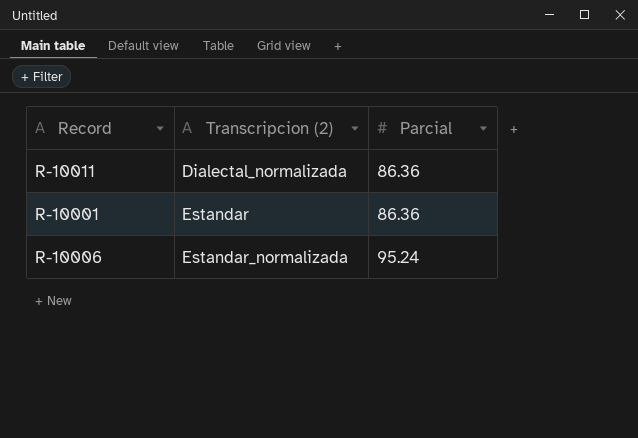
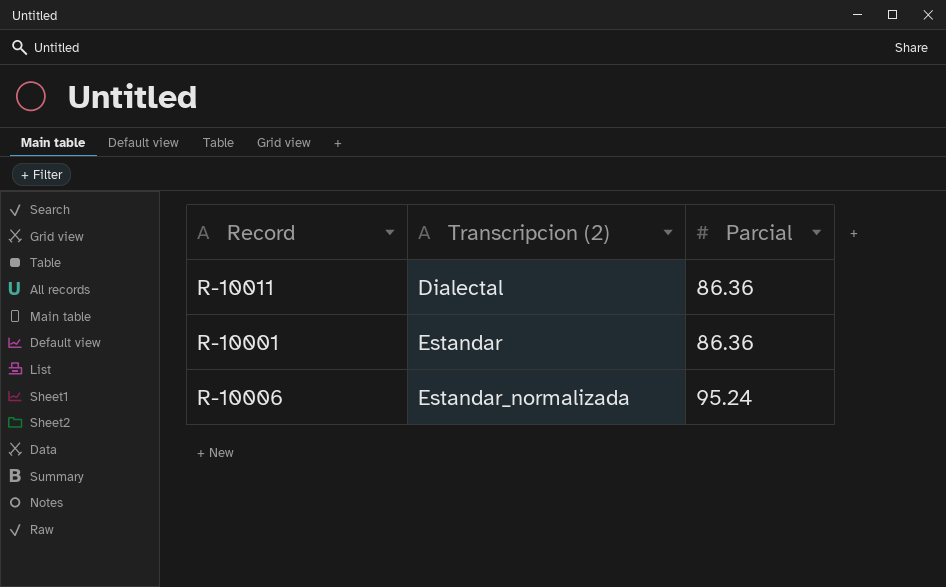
R-10011 | Transcripcion (2): Dialectal_normalizada -> Dialectal

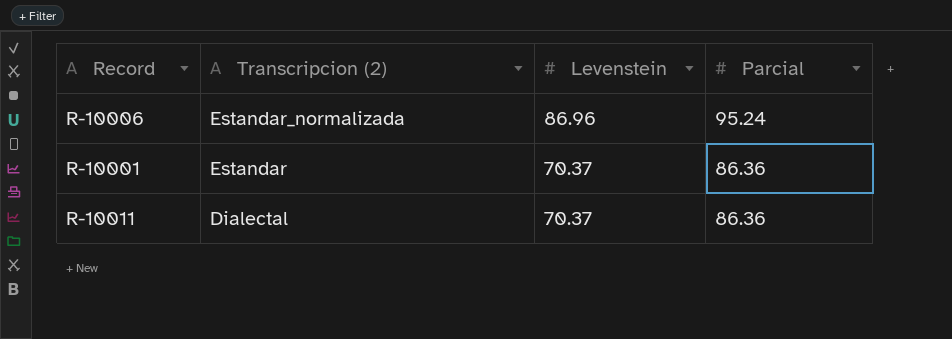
row order: Transcripcion (2) ascending -> Transcripcion (2) descending
column Levenstein | position: none -> 3

